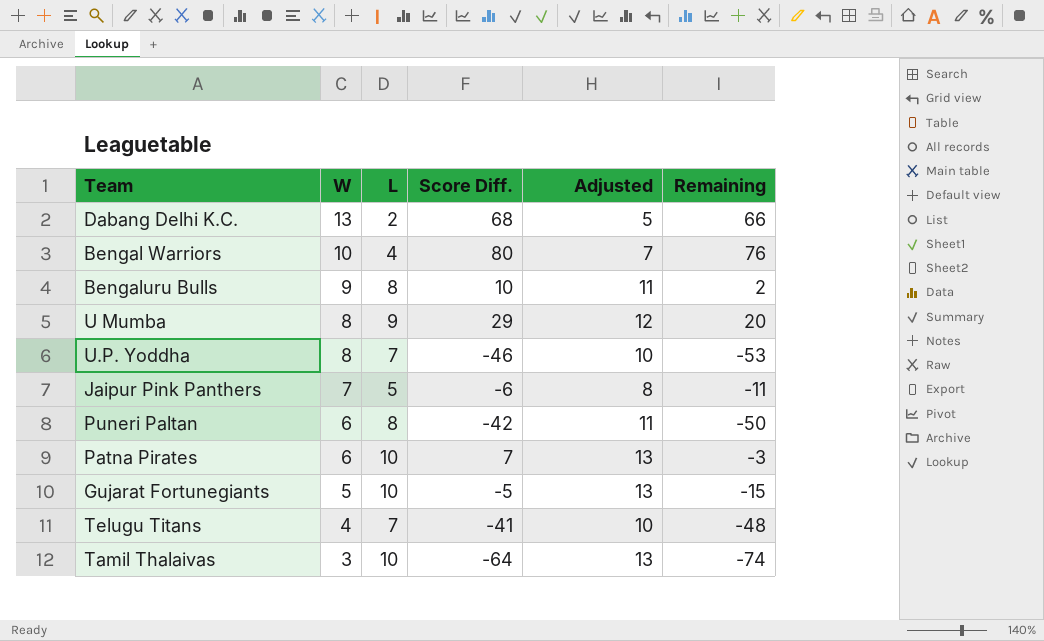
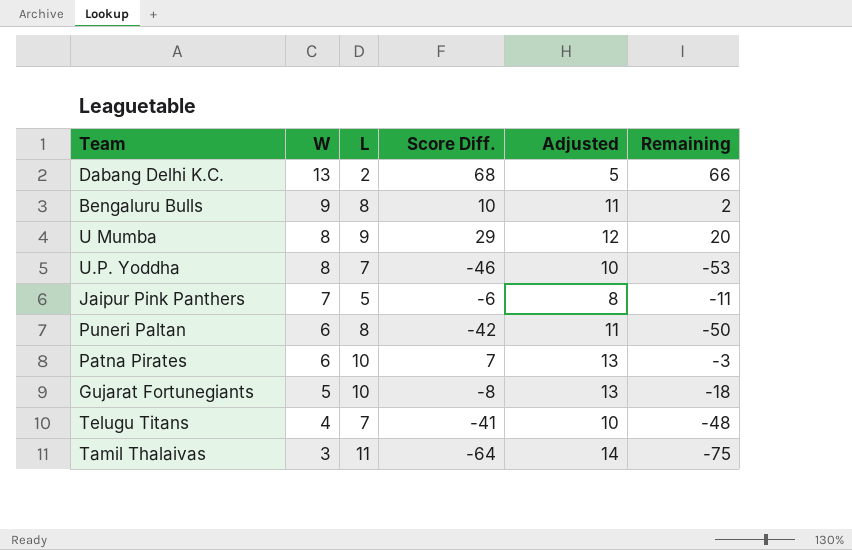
row Bengal Warriors: 10 | 4 | 80 | 7 | 76 -> none
Gujarat Fortunegiants | Score Diff.: -5 -> -8
Gujarat Fortunegiants | Remaining: -15 -> -18
Tamil Thalaivas | L: 10 -> 11
Tamil Thalaivas | Adjusted: 13 -> 14
Tamil Thalaivas | Remaining: -74 -> -75

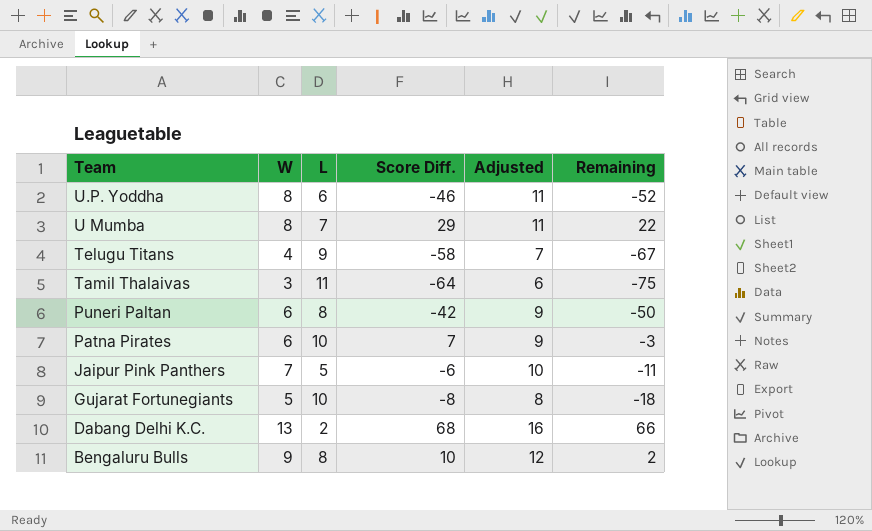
row order: W descending -> Team descending
column Adjusted | formula: [L] + 3 -> [W] + 3
U.P. Yoddha | L: 7 -> 6
U.P. Yoddha | Remaining: -53 -> -52
U Mumba | L: 9 -> 7
U Mumba | Remaining: 20 -> 22
Telugu Titans | L: 7 -> 9
Telugu Titans | Score Diff.: -41 -> -58
Telugu Titans | Remaining: -48 -> -67

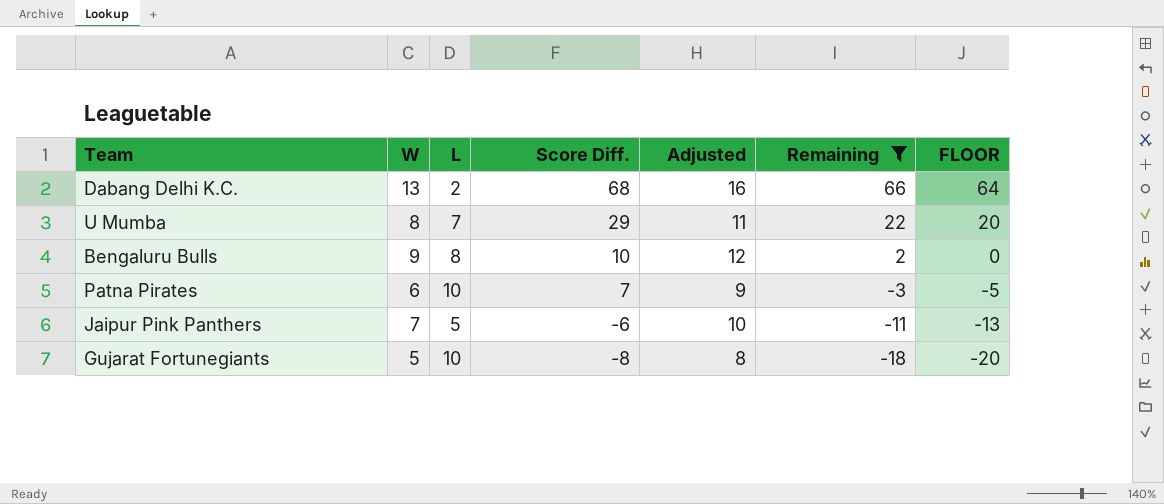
filter: none -> Remaining >= -18
row order: Team descending -> Score Diff. descending
column FLOOR | formula: none -> [Remaining] - 2

